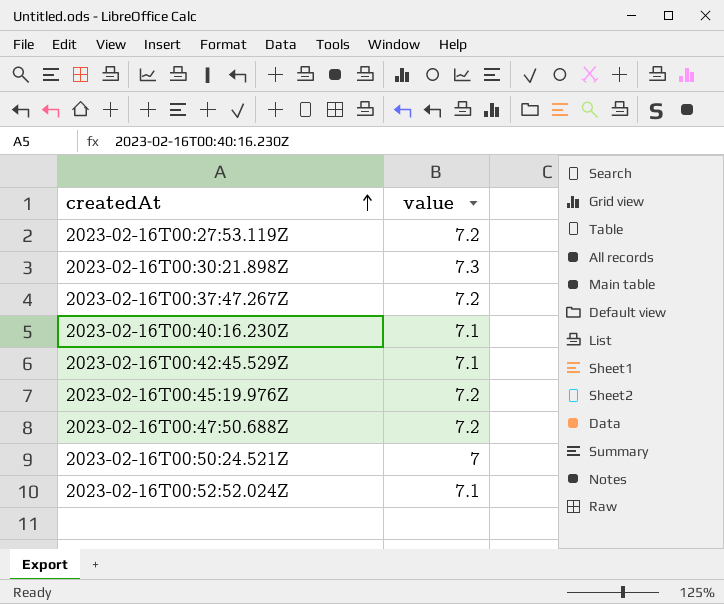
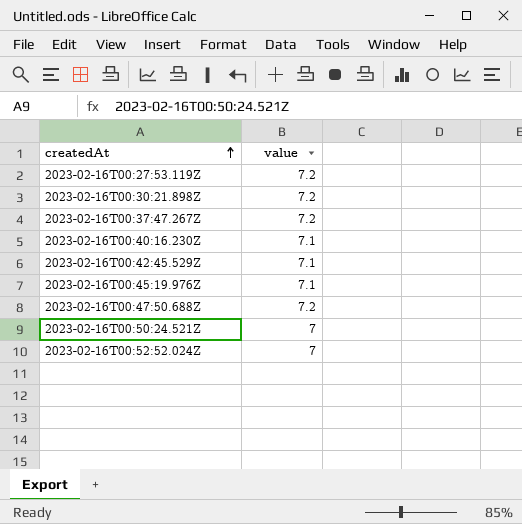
2023-02-16T00:30:21.898Z | value: 7.3 -> 7.2
2023-02-16T00:45:19.976Z | value: 7.2 -> 7.1
2023-02-16T00:52:52.024Z | value: 7.1 -> 7

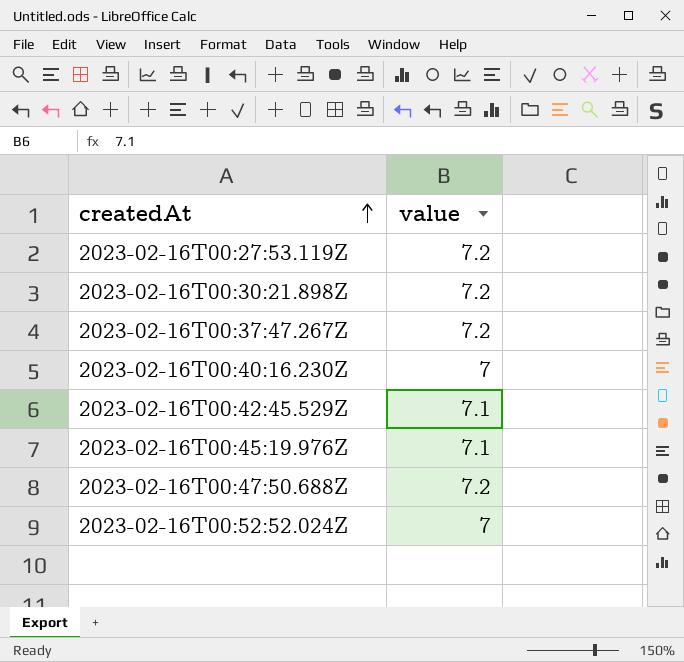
row 2023-02-16T00:50:24.521Z: 7 -> none
2023-02-16T00:40:16.230Z | value: 7.1 -> 7

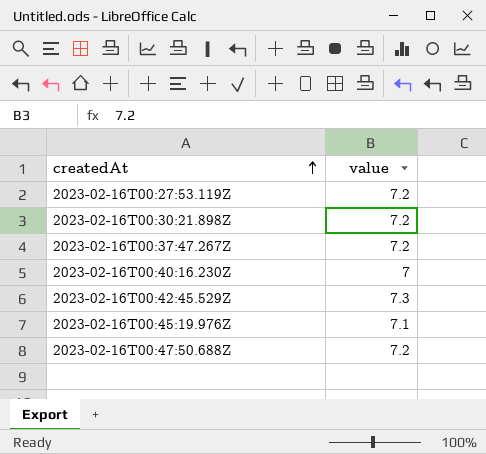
row 2023-02-16T00:52:52.024Z: 7 -> none
2023-02-16T00:42:45.529Z | value: 7.1 -> 7.3

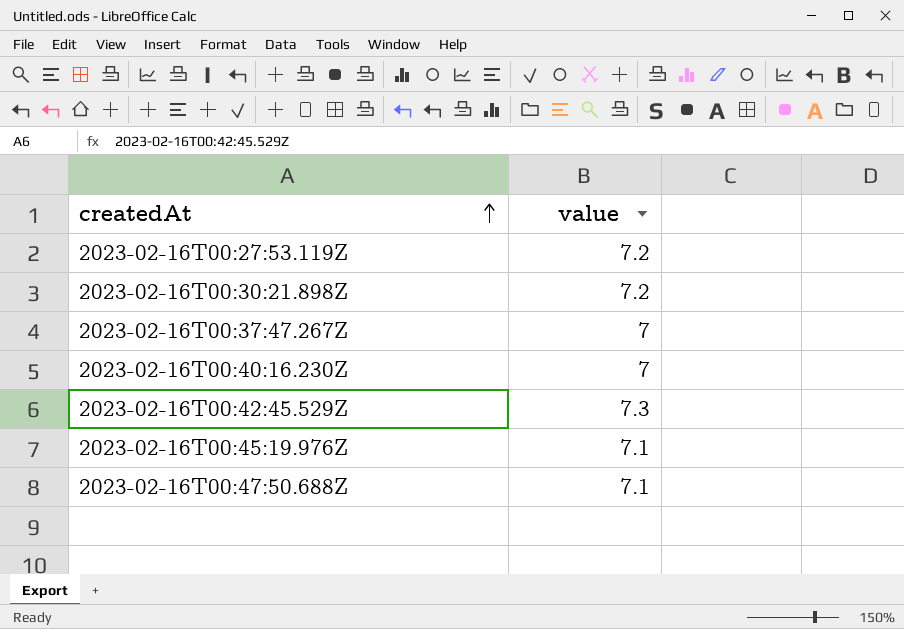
2023-02-16T00:37:47.267Z | value: 7.2 -> 7
2023-02-16T00:47:50.688Z | value: 7.2 -> 7.1

